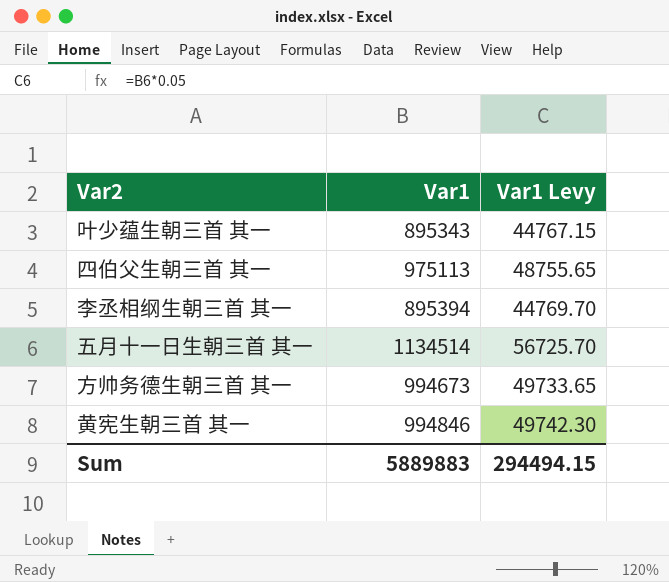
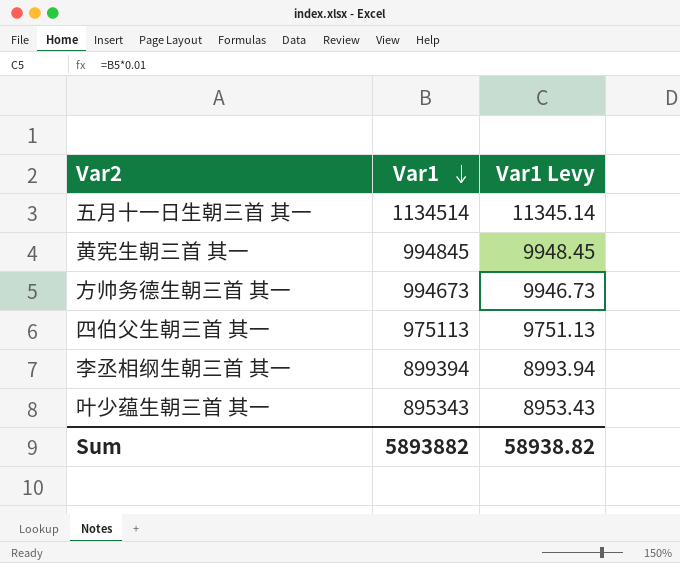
row order: none -> Var1 descending
column Var1 Levy | formula: [Var1] * 0.05 -> [Var1] * 0.01
黄宪生朝三首 其一 | Var1: 994846 -> 994845
李丞相纲生朝三首 其一 | Var1: 895394 -> 899394
Sum | Var1: 5889883 -> 5893882
Sum | Var1 Levy: 294494.15 -> 58938.82

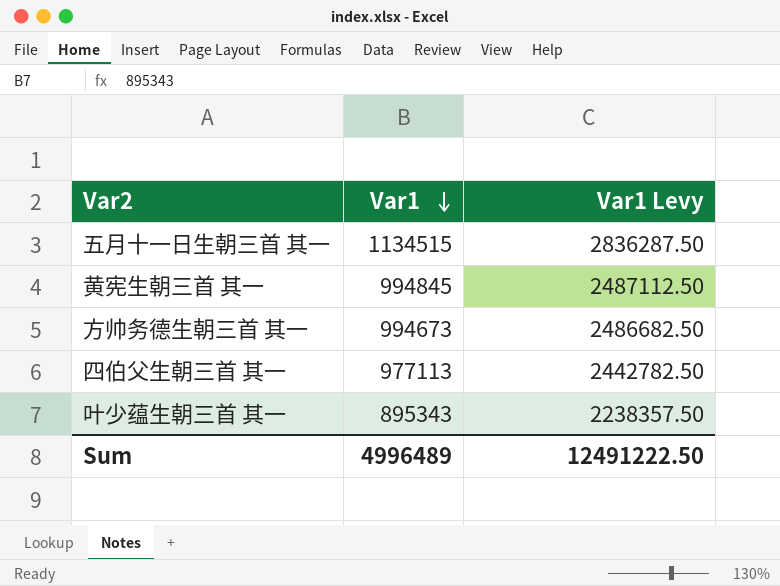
column Var1 Levy | formula: [Var1] * 0.01 -> [Var1] * 2.5
row 李丞相纲生朝三首 其一: 899394 | 8993.94 -> none
五月十一日生朝三首 其一 | Var1: 1134514 -> 1134515
四伯父生朝三首 其一 | Var1: 975113 -> 977113
Sum | Var1: 5893882 -> 4996489
Sum | Var1 Levy: 58938.82 -> 12491222.50

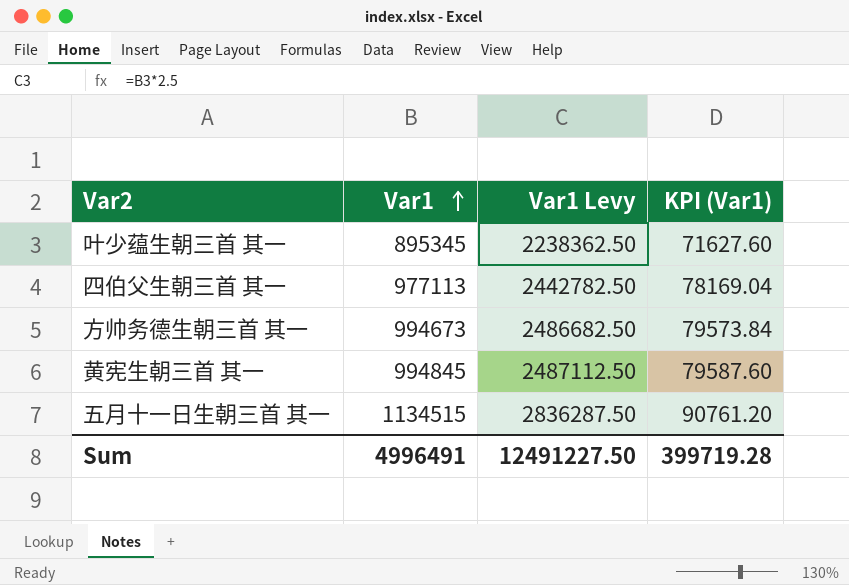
row order: Var1 descending -> Var1 ascending
column KPI (Var1) | formula: none -> [Var1] * 0.08
叶少蕴生朝三首 其一 | Var1: 895343 -> 895345
叶少蕴生朝三首 其一 | Var1 Levy: 2238357.50 -> 2238362.50
Sum | Var1: 4996489 -> 4996491
Sum | Var1 Levy: 12491222.50 -> 12491227.50

